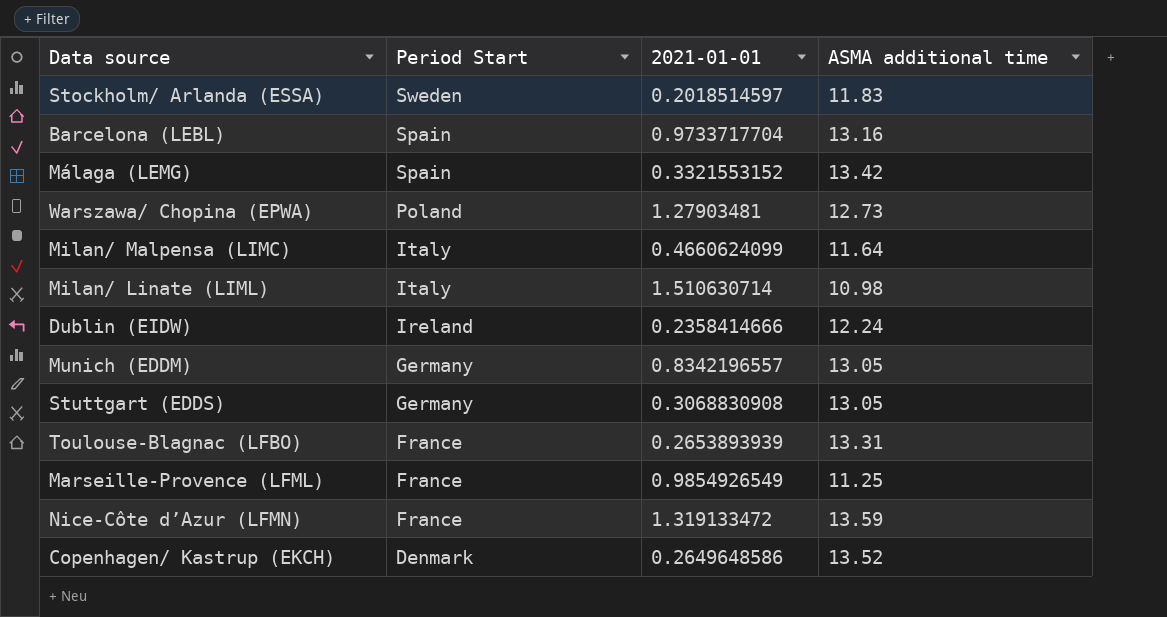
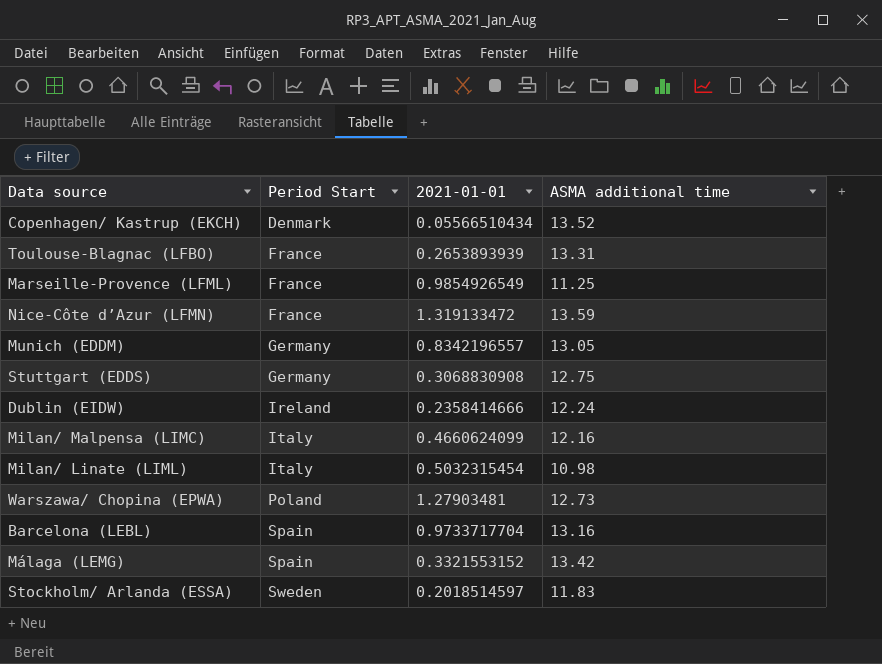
row order: Period Start descending -> Period Start ascending
Copenhagen/ Kastrup (EKCH) | 2021-01-01: 0.2649648586 -> 0.05566510434
Stuttgart (EDDS) | ASMA additional time: 13.05 -> 12.75
Milan/ Malpensa (LIMC) | ASMA additional time: 11.64 -> 12.16
Milan/ Linate (LIML) | 2021-01-01: 1.510630714 -> 0.5032315454

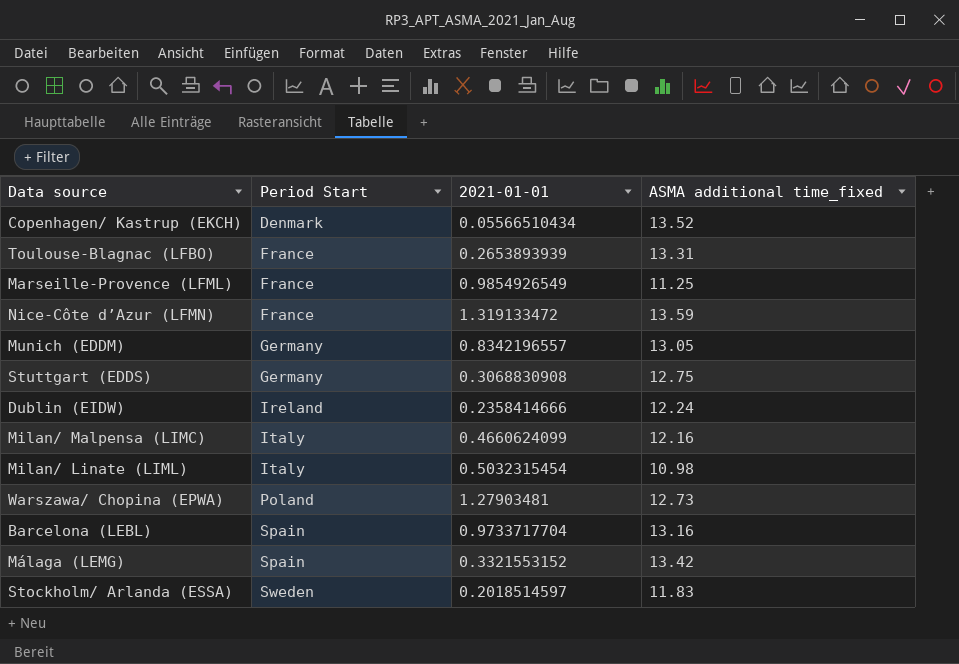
column name: ASMA additional time -> ASMA additional time_fixed

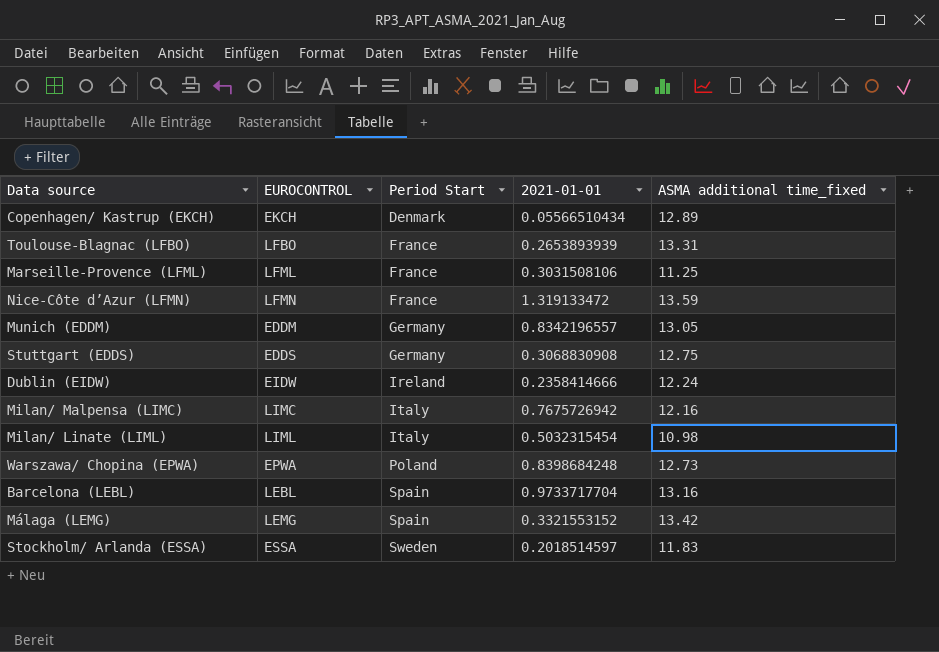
column EUROCONTROL | position: none -> 2
Copenhagen/ Kastrup (EKCH) | ASMA additional time_fixed: 13.52 -> 12.89
Marseille-Provence (LFML) | 2021-01-01: 0.9854926549 -> 0.3031508106
Milan/ Malpensa (LIMC) | 2021-01-01: 0.4660624099 -> 0.7675726942
Warszawa/ Chopina (EPWA) | 2021-01-01: 1.27903481 -> 0.8398684248

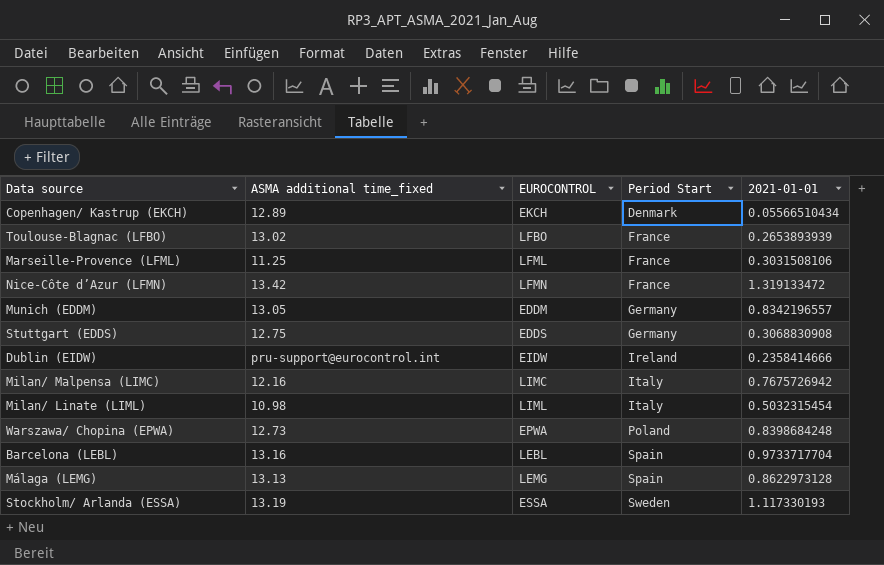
column ASMA additional time_fixed | position: 5 -> 2
Toulouse-Blagnac (LFBO) | ASMA additional time_fixed: 13.31 -> 13.02
Nice-Côte d’Azur (LFMN) | ASMA additional time_fixed: 13.59 -> 13.42
Dublin (EIDW) | ASMA additional time_fixed: 12.24 -> pru-support@eurocontrol.int
Málaga (LEMG) | ASMA additional time_fixed: 13.42 -> 13.13
Málaga (LEMG) | 2021-01-01: 0.3321553152 -> 0.8622973128
Stockholm/ Arlanda (ESSA) | ASMA additional time_fixed: 11.83 -> 13.19
Stockholm/ Arlanda (ESSA) | 2021-01-01: 0.2018514597 -> 1.117330193

